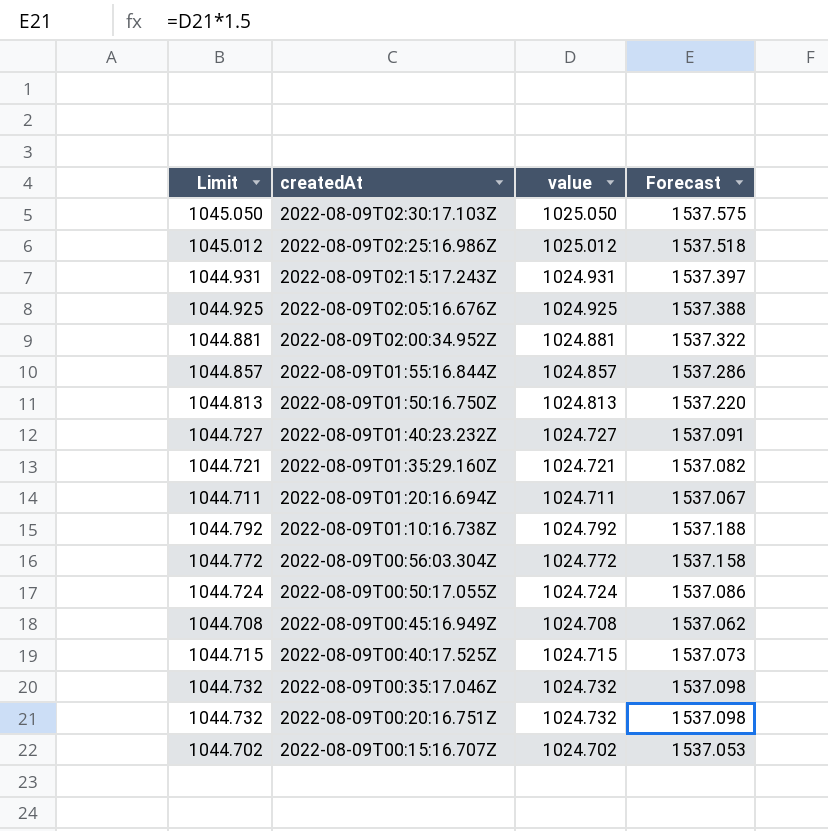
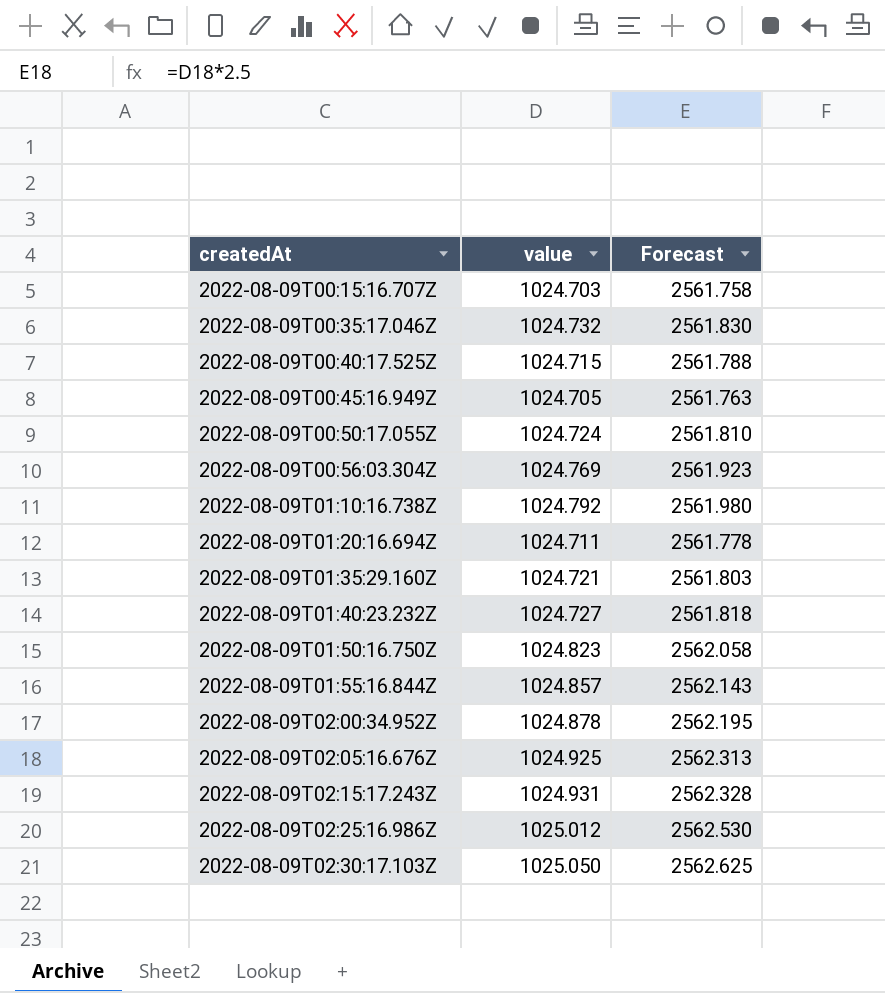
row order: createdAt descending -> createdAt ascending
column Limit | formula: [value] + 20 -> none
column Forecast | formula: [value] * 1.5 -> [value] * 2.5
row 2022-08-09T00:20:16.751Z: 1044.732 | 1024.732 | 1537.098 -> none
2022-08-09T00:15:16.707Z | value: 1024.702 -> 1024.703
2022-08-09T00:45:16.949Z | value: 1024.708 -> 1024.705
2022-08-09T00:56:03.304Z | value: 1024.772 -> 1024.769
2022-08-09T01:50:16.750Z | value: 1024.813 -> 1024.823
2022-08-09T02:00:34.952Z | value: 1024.881 -> 1024.878

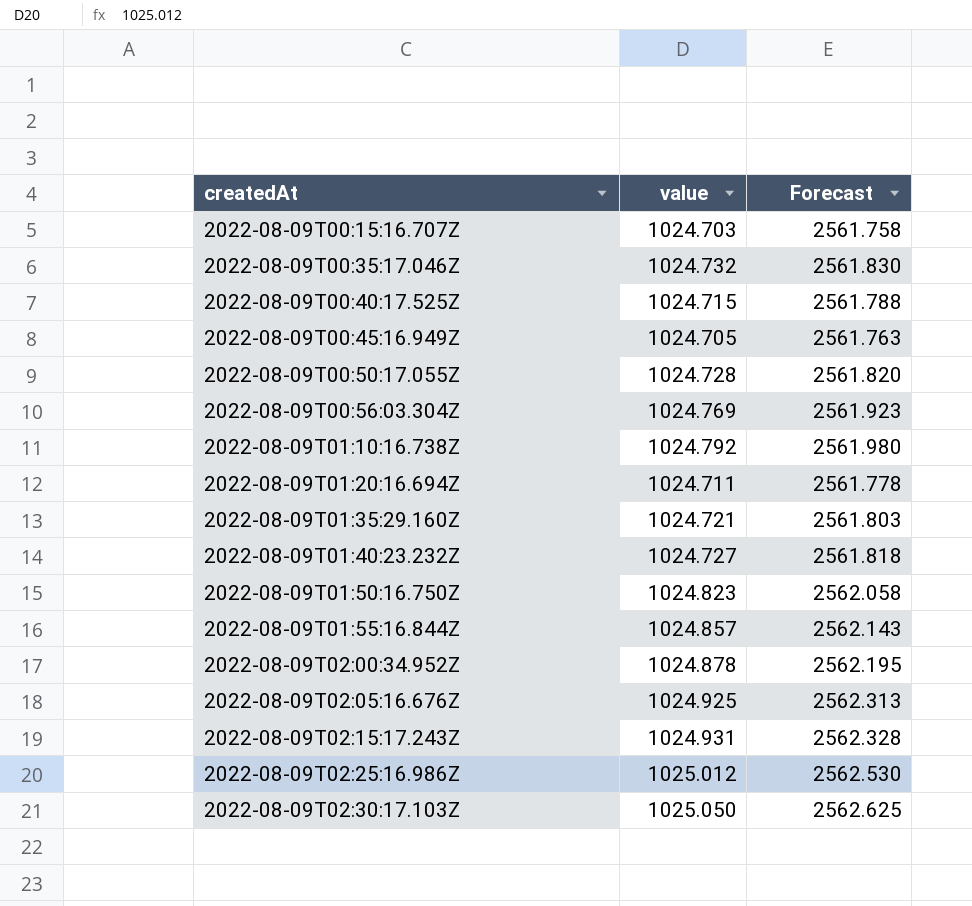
2022-08-09T00:50:17.055Z | value: 1024.724 -> 1024.728
2022-08-09T00:50:17.055Z | Forecast: 2561.810 -> 2561.820

